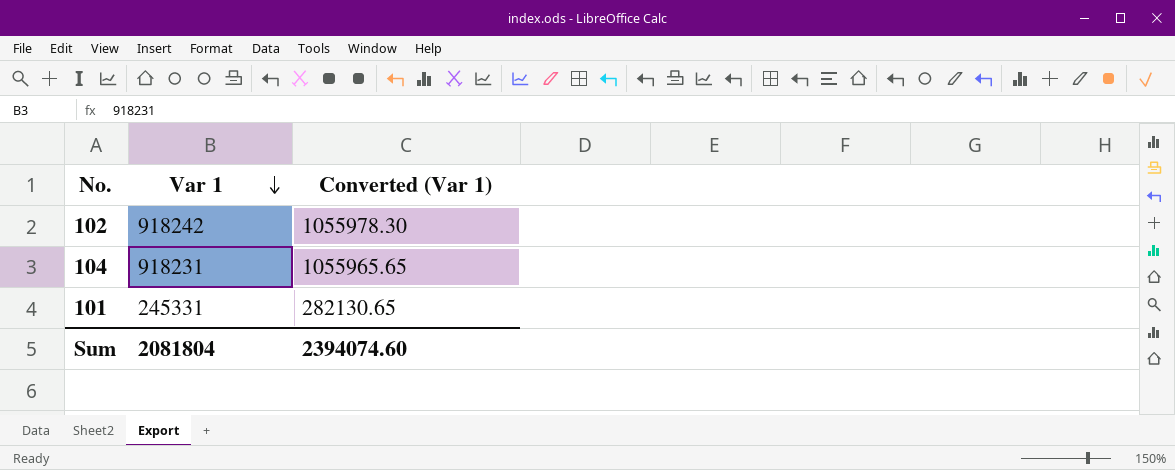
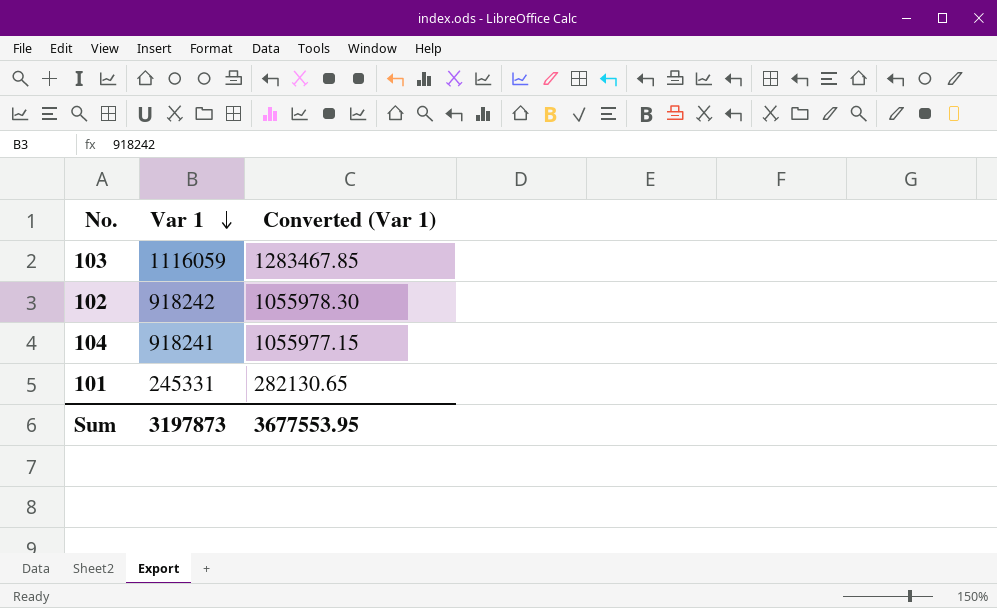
row 103: none -> 1116059 | 1283467.85
104 | Var 1: 918231 -> 918241
104 | Converted (Var 1): 1055965.65 -> 1055977.15
Sum | Var 1: 2081804 -> 3197873
Sum | Converted (Var 1): 2394074.60 -> 3677553.95

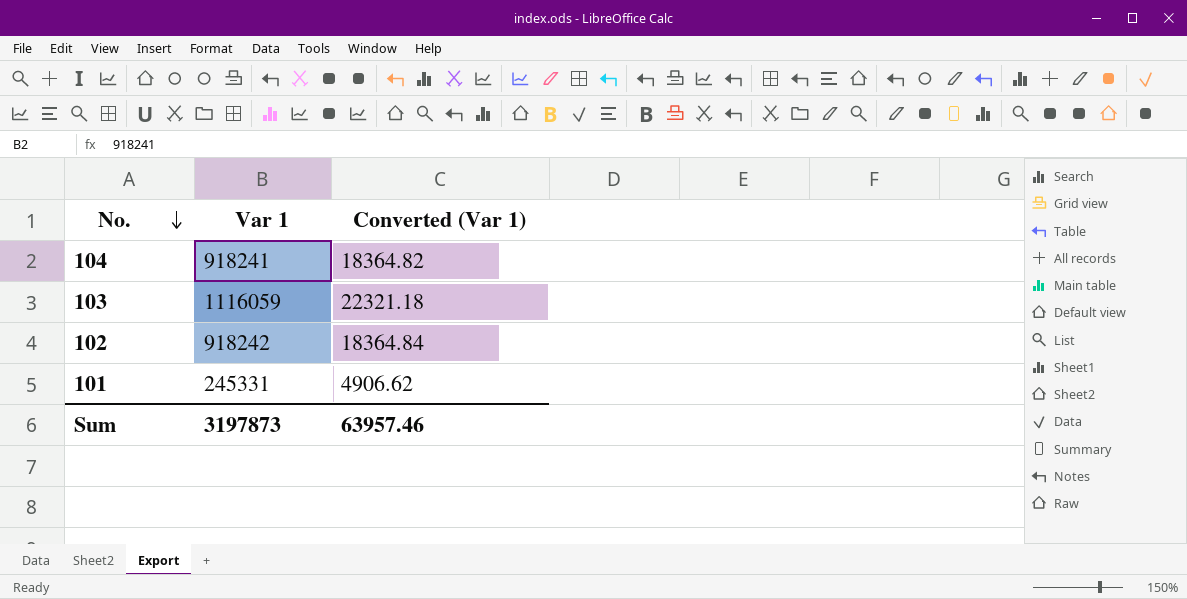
row order: Var 1 descending -> No. descending
column Converted (Var 1) | formula: [Var 1] * 1.15 -> [Var 1] * 0.02
Sum | Converted (Var 1): 3677553.95 -> 63957.46

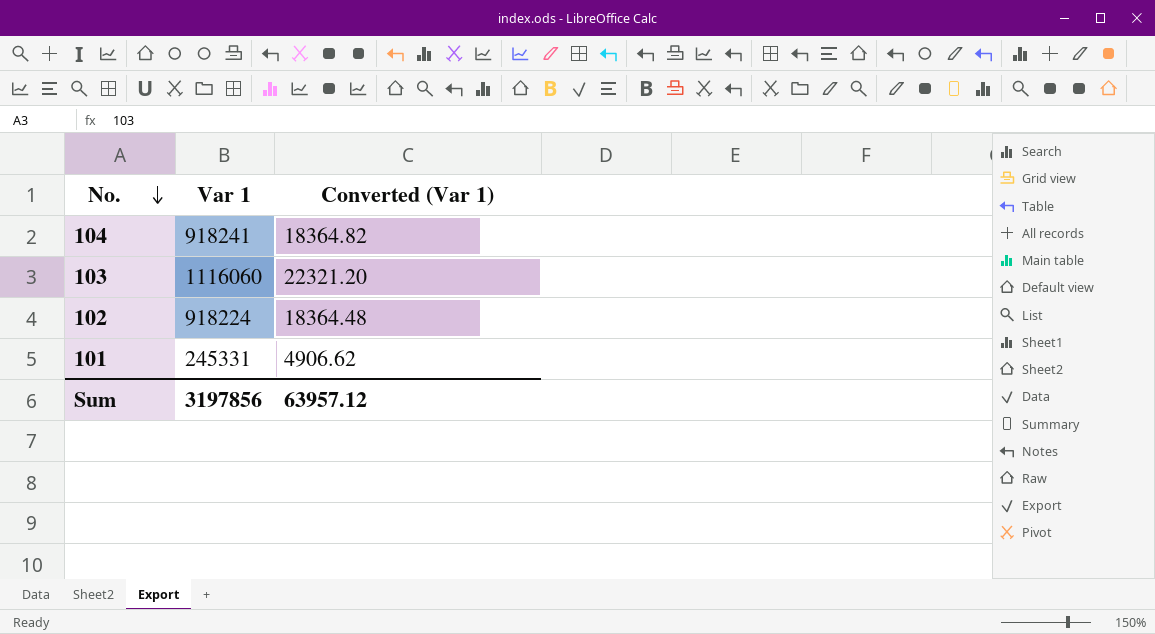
103 | Var 1: 1116059 -> 1116060
103 | Converted (Var 1): 22321.18 -> 22321.20
102 | Var 1: 918242 -> 918224
102 | Converted (Var 1): 18364.84 -> 18364.48
Sum | Var 1: 3197873 -> 3197856
Sum | Converted (Var 1): 63957.46 -> 63957.12

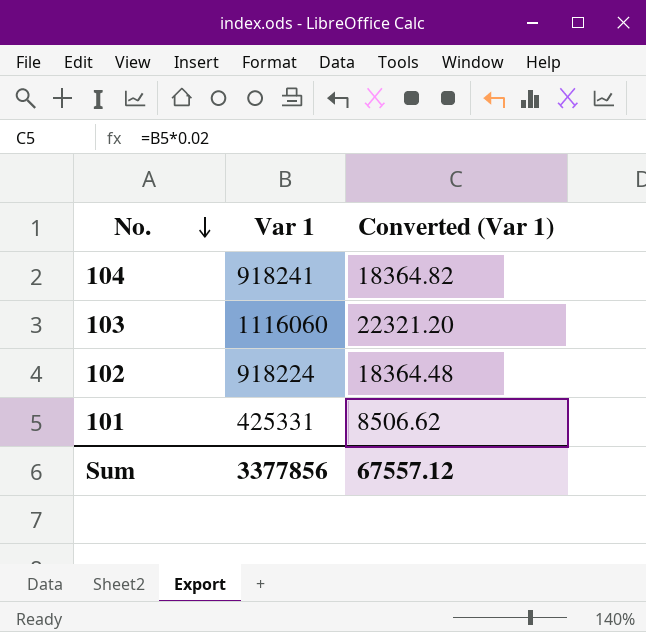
101 | Var 1: 245331 -> 425331
101 | Converted (Var 1): 4906.62 -> 8506.62
Sum | Var 1: 3197856 -> 3377856
Sum | Converted (Var 1): 63957.12 -> 67557.12

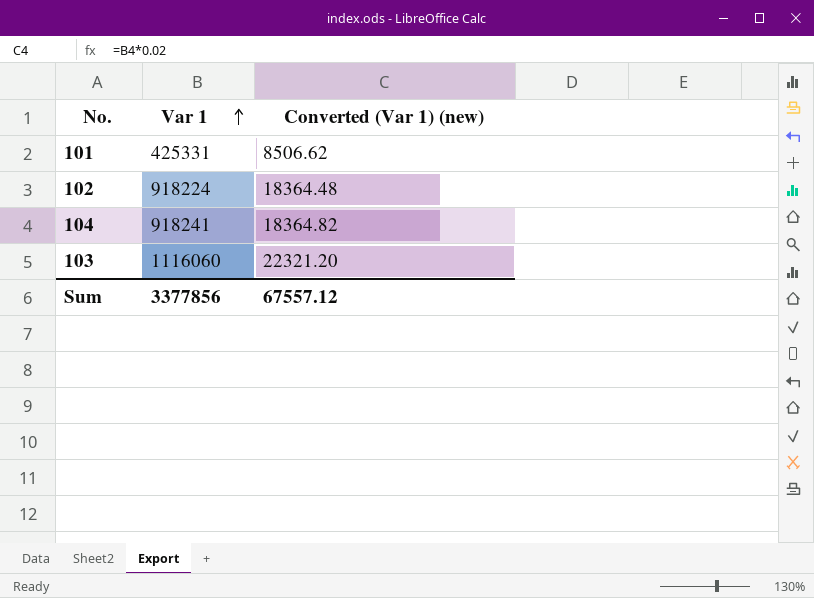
row order: No. descending -> Var 1 ascending
column name: Converted (Var 1) -> Converted (Var 1) (new)

